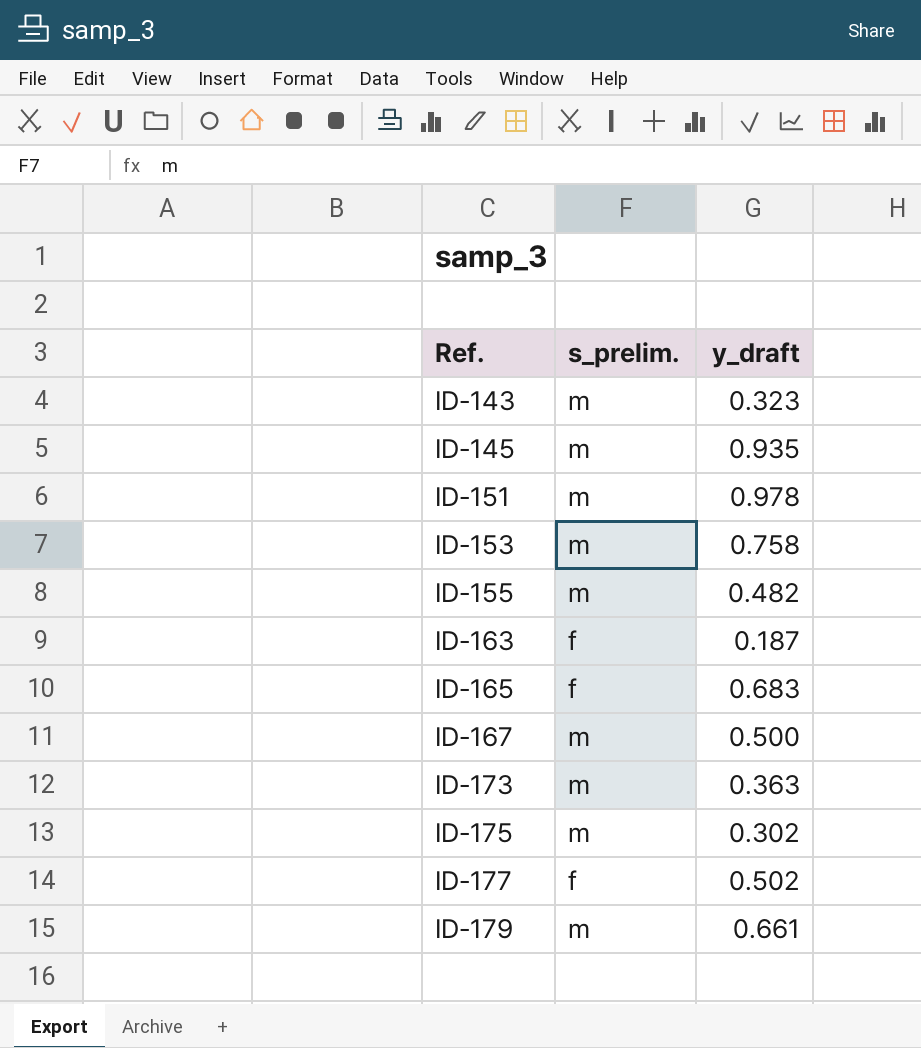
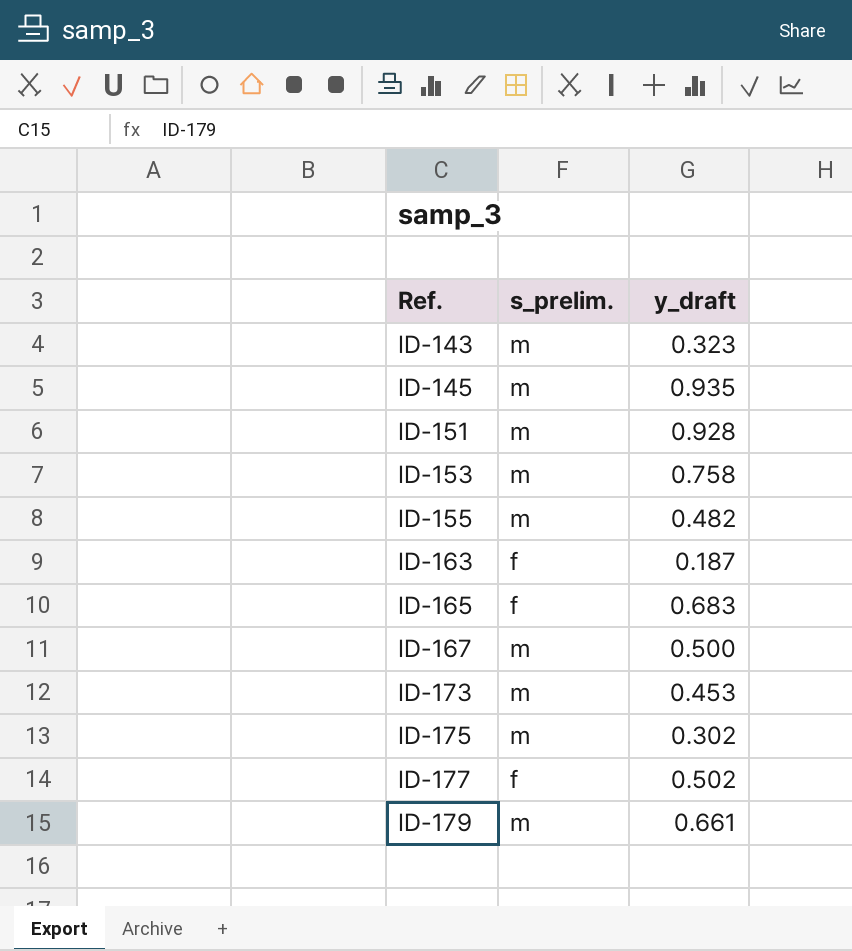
ID-151 | y_draft: 0.978 -> 0.928
ID-173 | y_draft: 0.363 -> 0.453

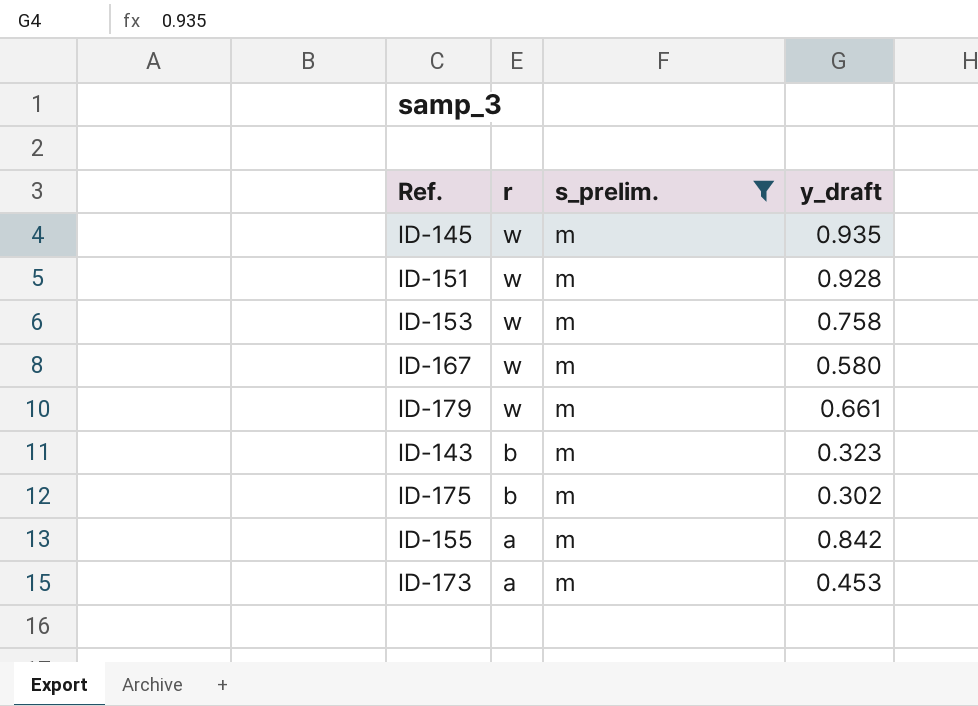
filter: none -> s_prelim. = m
row order: Ref. ascending -> r descending
column r | position: none -> 2
ID-167 | y_draft: 0.500 -> 0.580
ID-155 | y_draft: 0.482 -> 0.842

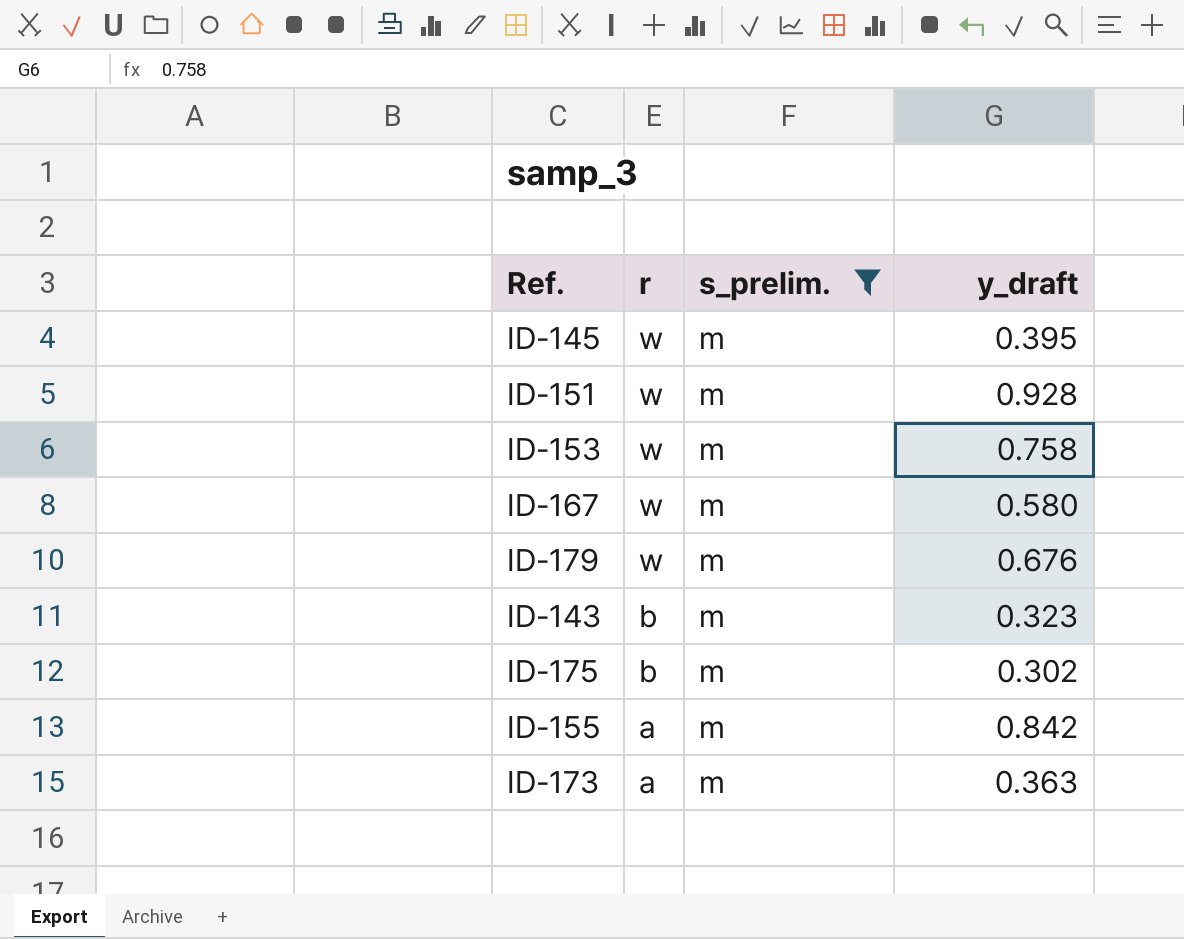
ID-145 | y_draft: 0.935 -> 0.395
ID-179 | y_draft: 0.661 -> 0.676
ID-173 | y_draft: 0.453 -> 0.363

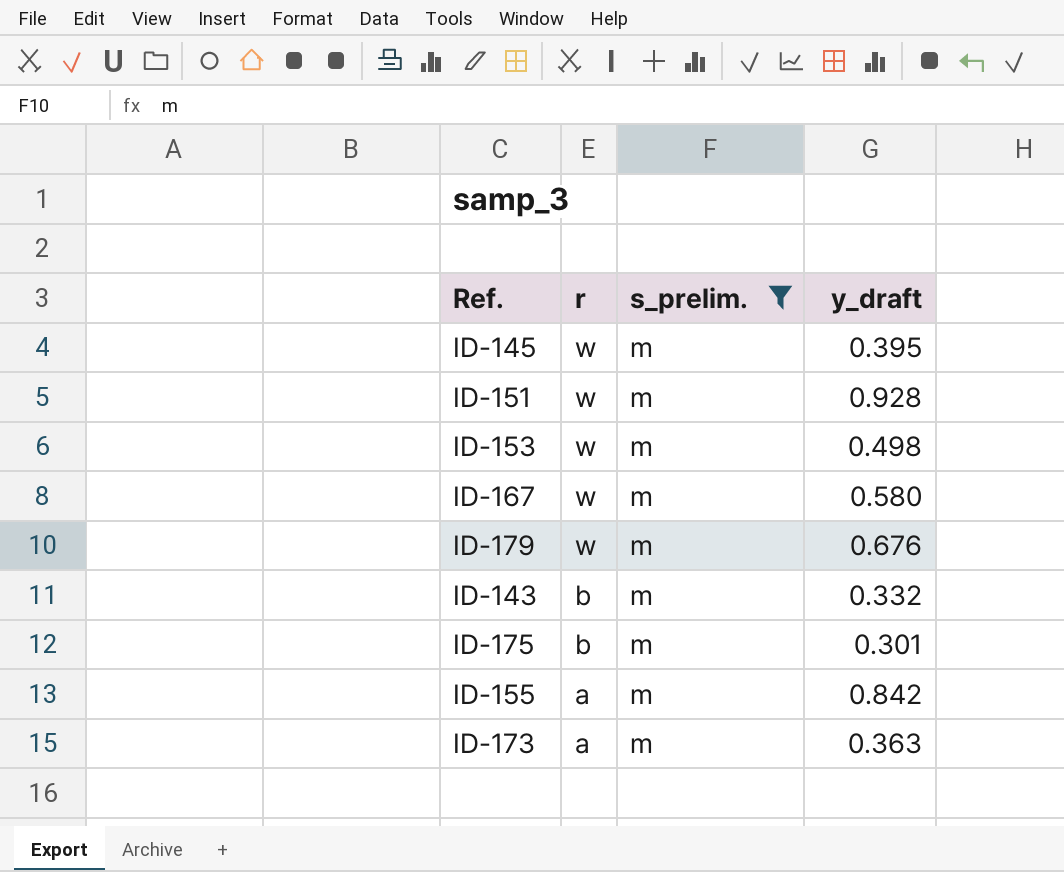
ID-153 | y_draft: 0.758 -> 0.498
ID-143 | y_draft: 0.323 -> 0.332
ID-175 | y_draft: 0.302 -> 0.301

